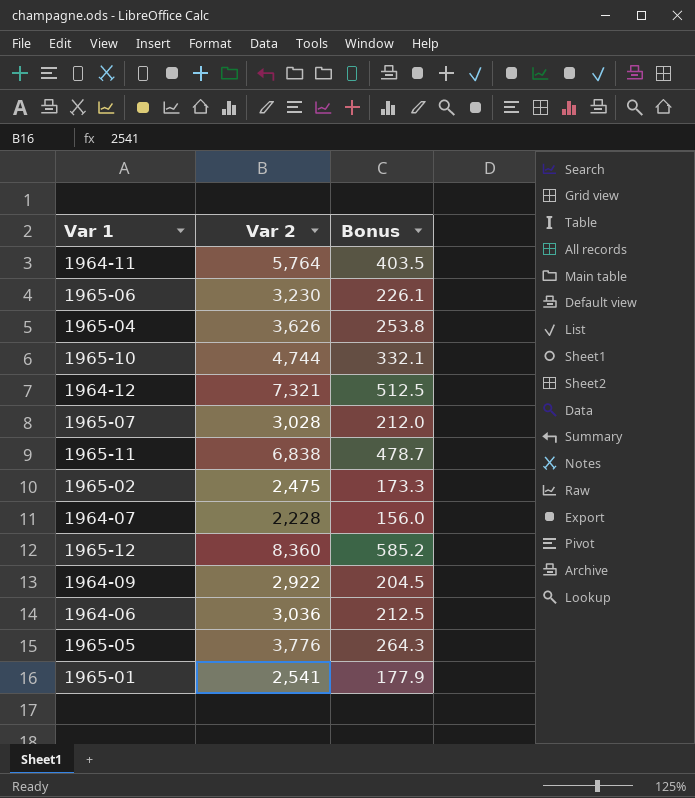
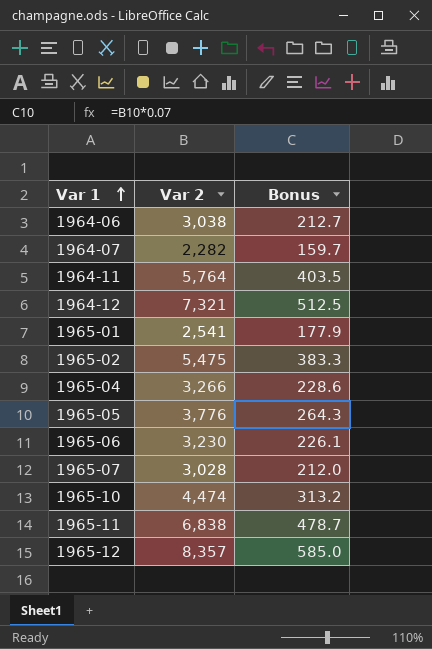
row order: none -> Var 1 ascending
row 1964-09: 2,922 | 204.5 -> none
1964-06 | Var 2: 3,036 -> 3,038
1964-06 | Bonus: 212.5 -> 212.7
1964-07 | Var 2: 2,228 -> 2,282
1964-07 | Bonus: 156.0 -> 159.7
1965-02 | Var 2: 2,475 -> 5,475
1965-02 | Bonus: 173.3 -> 383.3
1965-04 | Var 2: 3,626 -> 3,266
1965-04 | Bonus: 253.8 -> 228.6
1965-10 | Var 2: 4,744 -> 4,474
1965-10 | Bonus: 332.1 -> 313.2
1965-12 | Var 2: 8,360 -> 8,357
1965-12 | Bonus: 585.2 -> 585.0

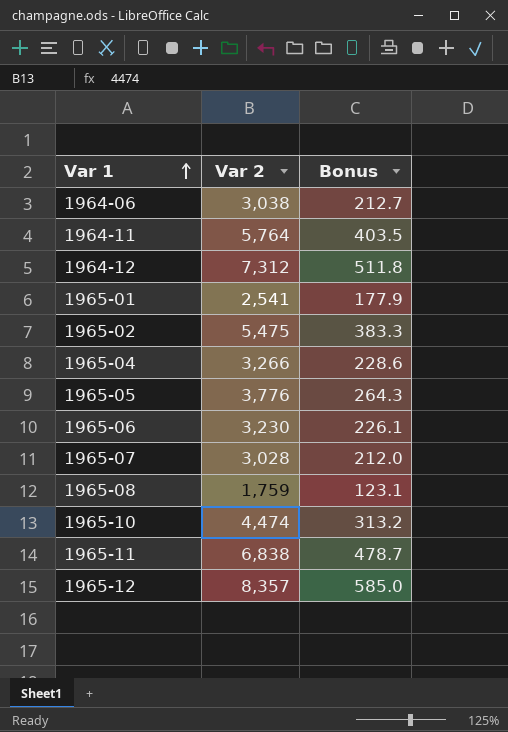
row 1964-07: 2,282 | 159.7 -> none
1964-12 | Var 2: 7,321 -> 7,312
1964-12 | Bonus: 512.5 -> 511.8
row 1965-08: none -> 1,759 | 123.1

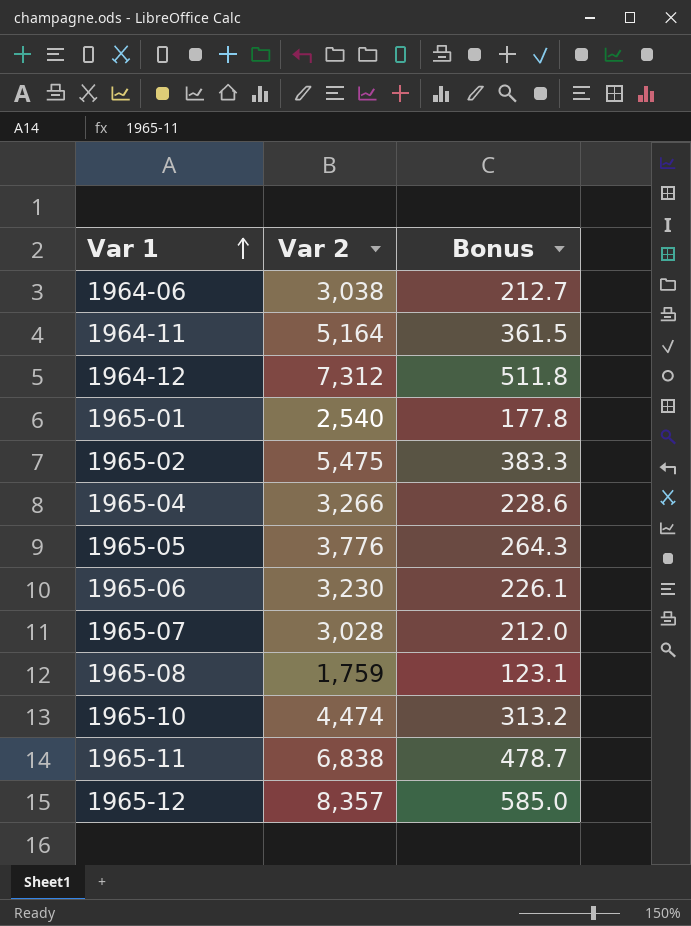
1964-11 | Var 2: 5,764 -> 5,164
1964-11 | Bonus: 403.5 -> 361.5
1965-01 | Var 2: 2,541 -> 2,540
1965-01 | Bonus: 177.9 -> 177.8

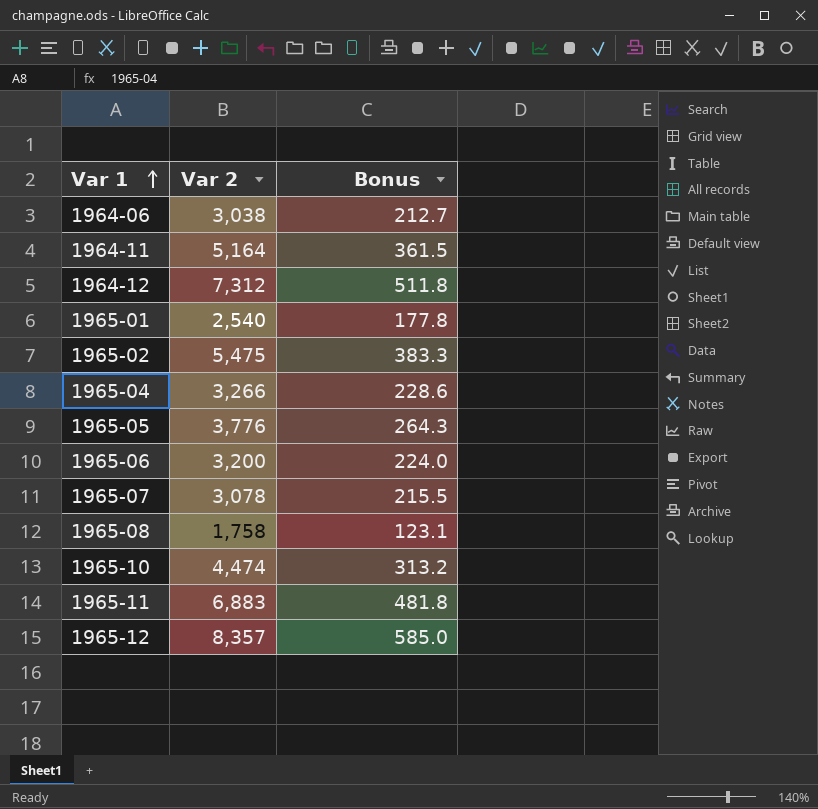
1965-06 | Var 2: 3,230 -> 3,200
1965-06 | Bonus: 226.1 -> 224.0
1965-07 | Var 2: 3,028 -> 3,078
1965-07 | Bonus: 212.0 -> 215.5
1965-08 | Var 2: 1,759 -> 1,758
1965-11 | Var 2: 6,838 -> 6,883
1965-11 | Bonus: 478.7 -> 481.8

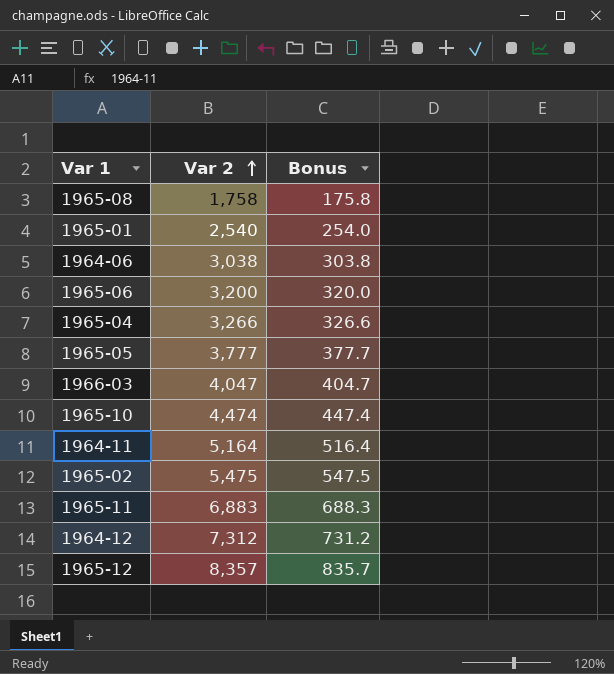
row order: Var 1 ascending -> Var 2 ascending
column Bonus | formula: [Var 2] * 0.07 -> [Var 2] * 0.1
row 1965-07: 3,078 | 215.5 -> none
1965-05 | Var 2: 3,776 -> 3,777
row 1966-03: none -> 4,047 | 404.7

